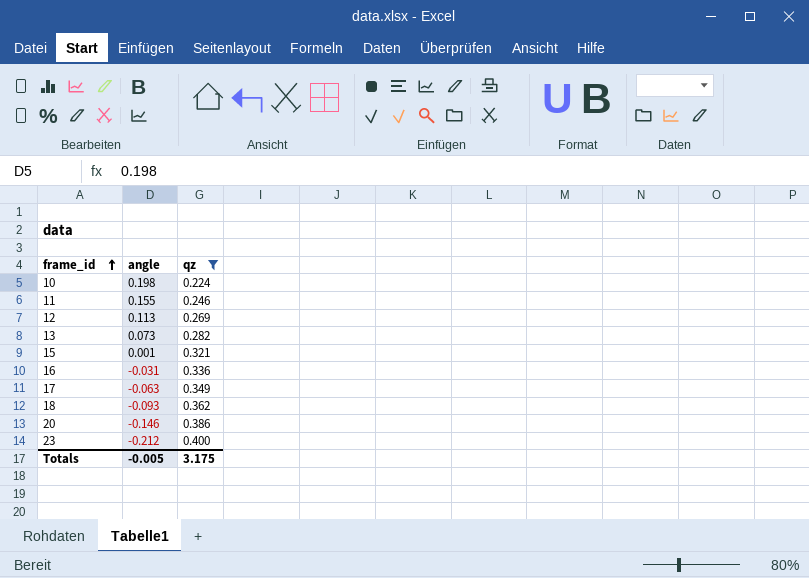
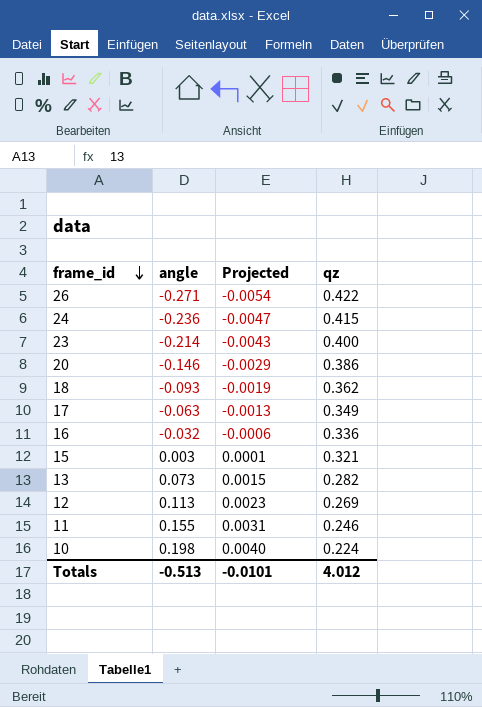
filter: qz <= 0.400 -> none
row order: frame_id ascending -> frame_id descending
column Projected | formula: none -> [angle] * 0.02
23 | angle: -0.212 -> -0.214
16 | angle: -0.031 -> -0.032
15 | angle: 0.001 -> 0.003
Totals | angle: -0.005 -> -0.513
Totals | qz: 3.175 -> 4.012

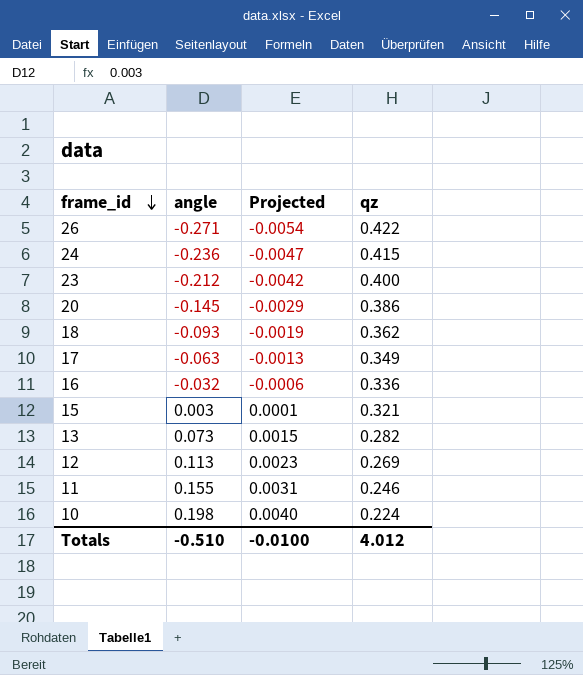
23 | angle: -0.214 -> -0.212
23 | Projected: -0.0043 -> -0.0042
20 | angle: -0.146 -> -0.145
Totals | angle: -0.513 -> -0.510
Totals | Projected: -0.0101 -> -0.0100

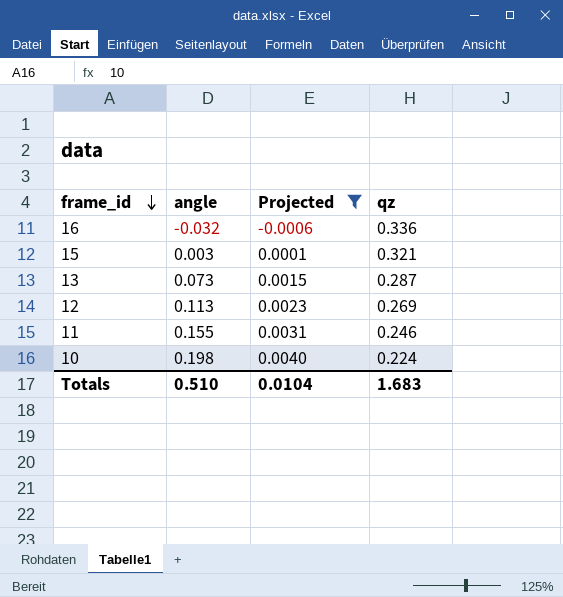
filter: none -> Projected >= -0.0006
13 | qz: 0.282 -> 0.287
Totals | angle: -0.510 -> 0.510
Totals | Projected: -0.0100 -> 0.0104
Totals | qz: 4.012 -> 1.683

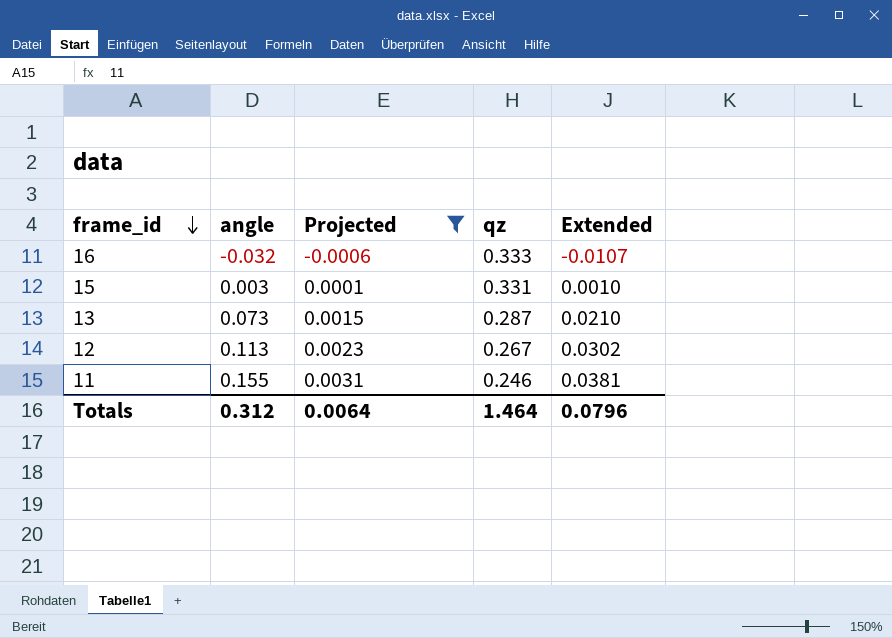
column Extended | formula: none -> [angle] * [qz]
row 10: 0.198 | 0.0040 | 0.224 -> none
16 | qz: 0.336 -> 0.333
15 | qz: 0.321 -> 0.331
12 | qz: 0.269 -> 0.267
Totals | angle: 0.510 -> 0.312
Totals | Projected: 0.0104 -> 0.0064
Totals | qz: 1.683 -> 1.464

